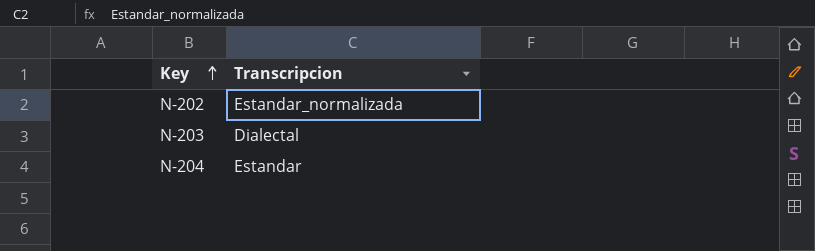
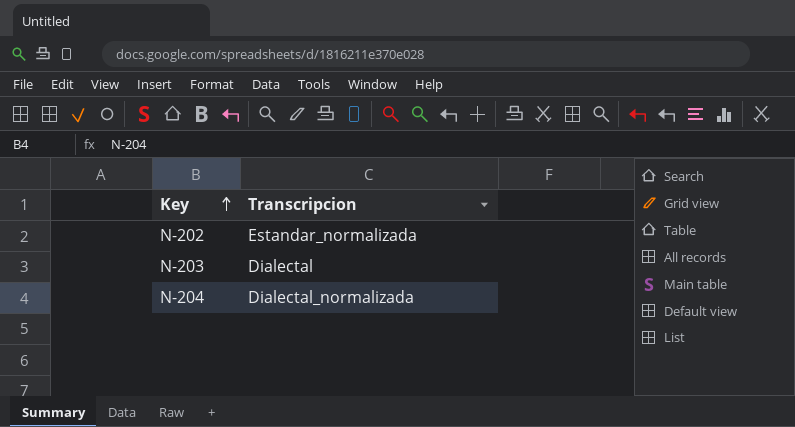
N-204 | Transcripcion: Estandar -> Dialectal_normalizada

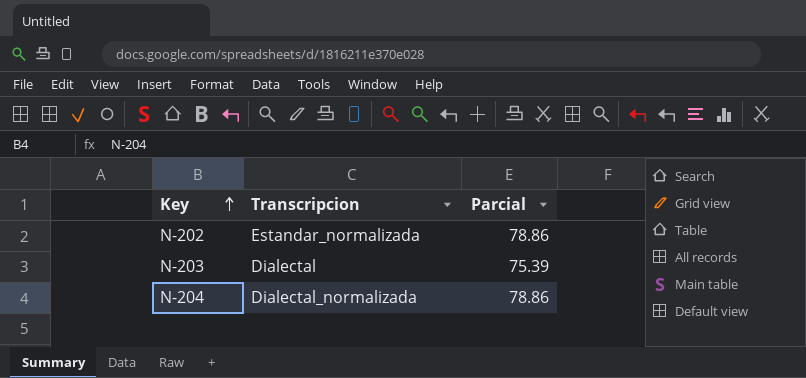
column Parcial | position: none -> 3

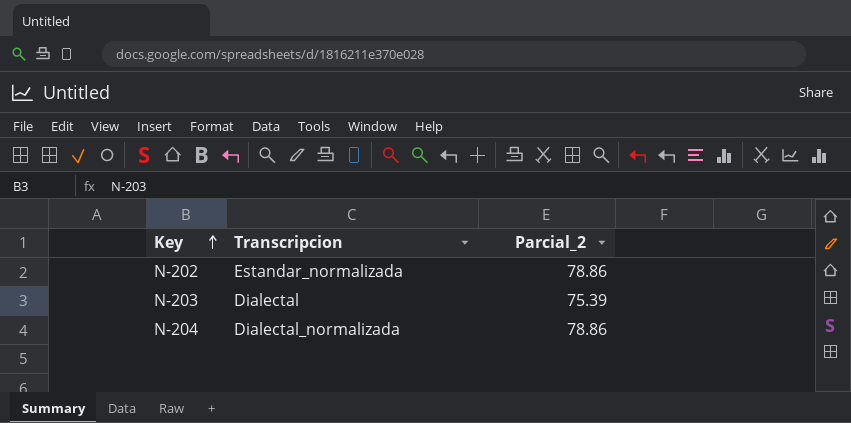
column name: Parcial -> Parcial_2

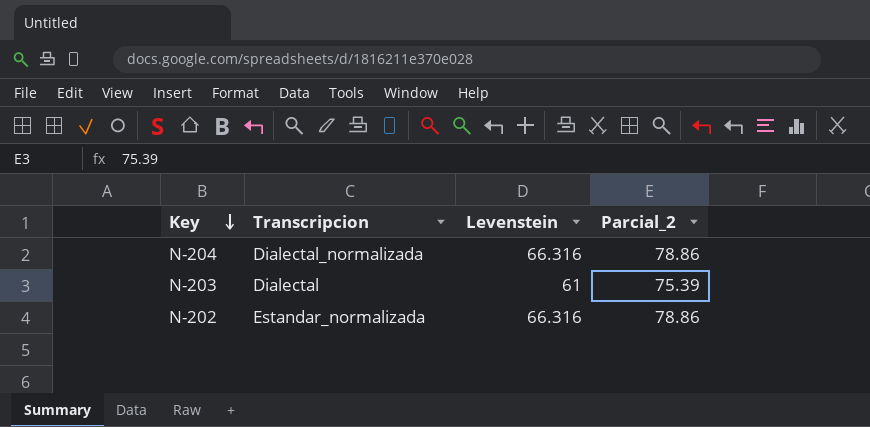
row order: Key ascending -> Key descending
column Levenstein | position: none -> 3

